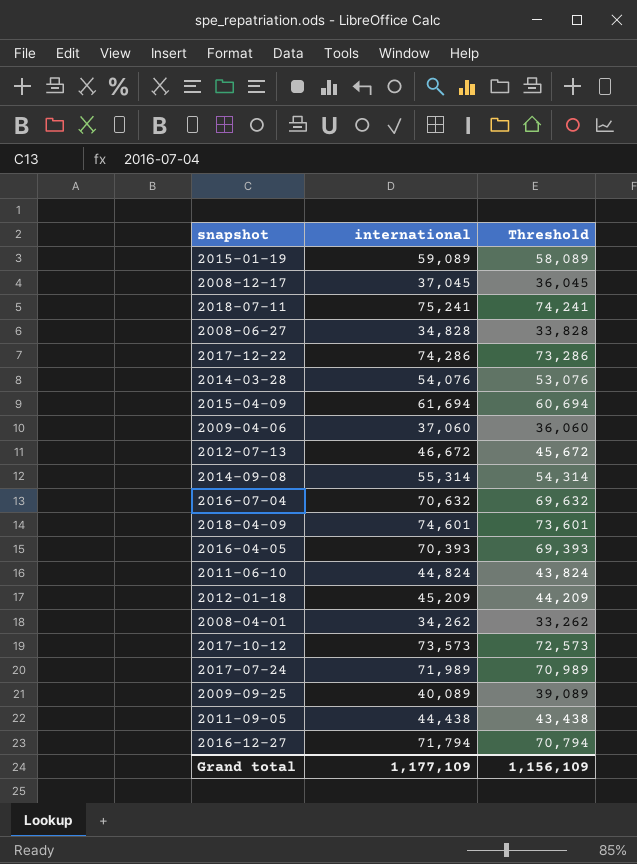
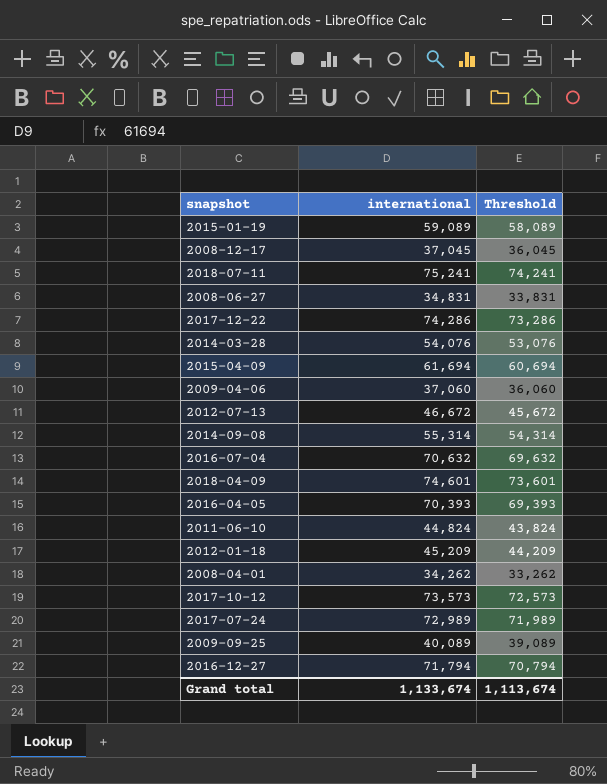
row 2011-09-05: 44,438 | 43,438 -> none
2008-06-27 | international: 34,828 -> 34,831
2008-06-27 | Threshold: 33,828 -> 33,831
2017-07-24 | international: 71,989 -> 72,989
2017-07-24 | Threshold: 70,989 -> 71,989
Grand total | international: 1,177,109 -> 1,133,674
Grand total | Threshold: 1,156,109 -> 1,113,674

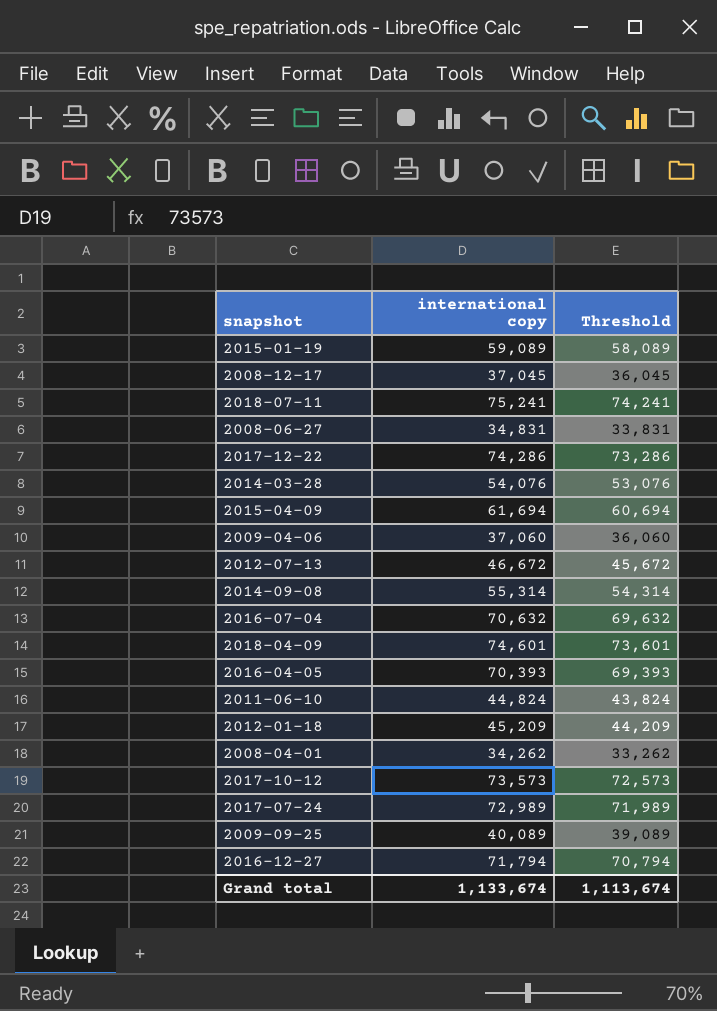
column name: international -> international copy

